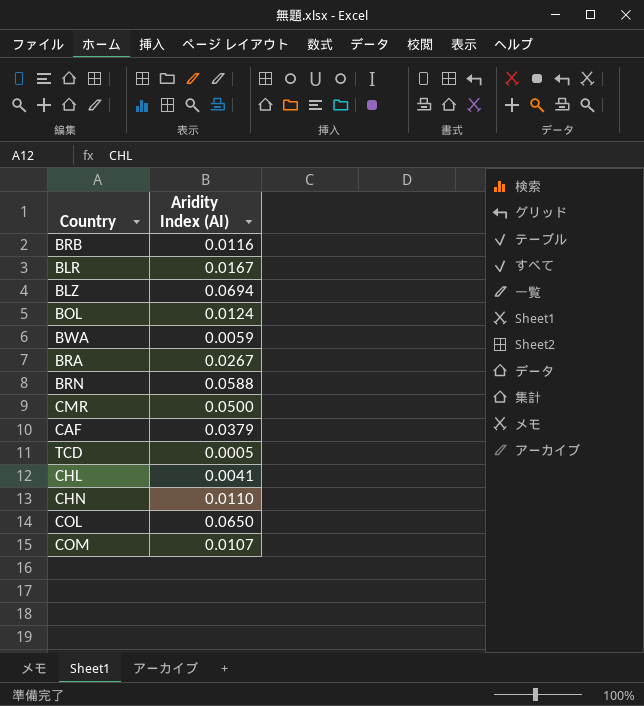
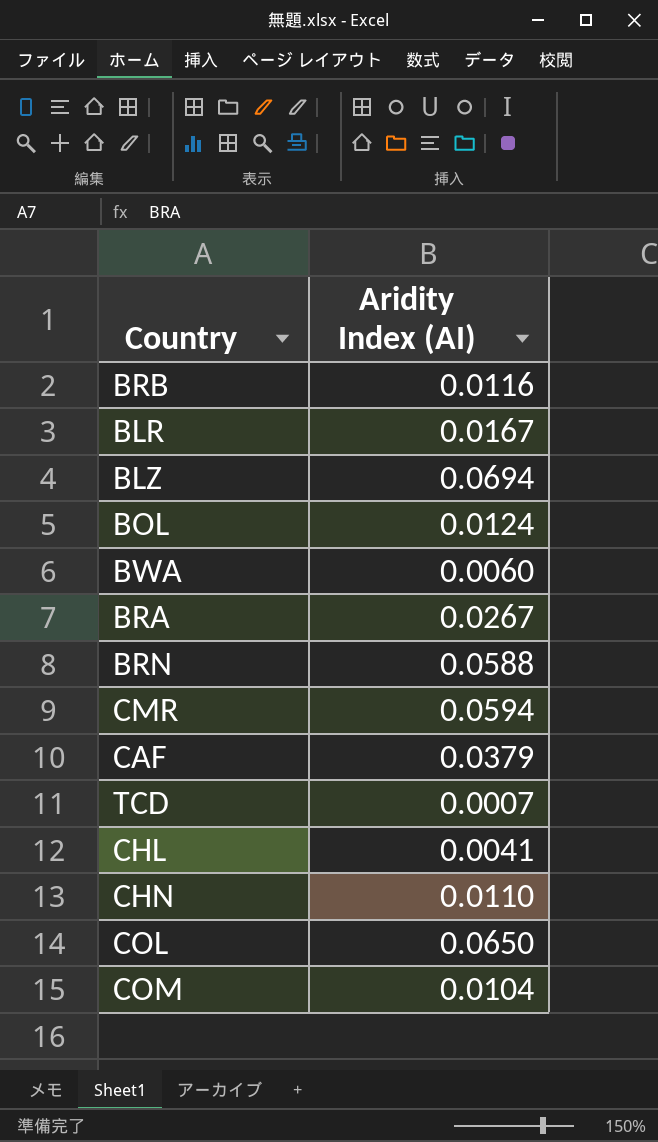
BWA | Aridity Index (AI): 0.0059 -> 0.0060
CMR | Aridity Index (AI): 0.0500 -> 0.0594
TCD | Aridity Index (AI): 0.0005 -> 0.0007
COM | Aridity Index (AI): 0.0107 -> 0.0104

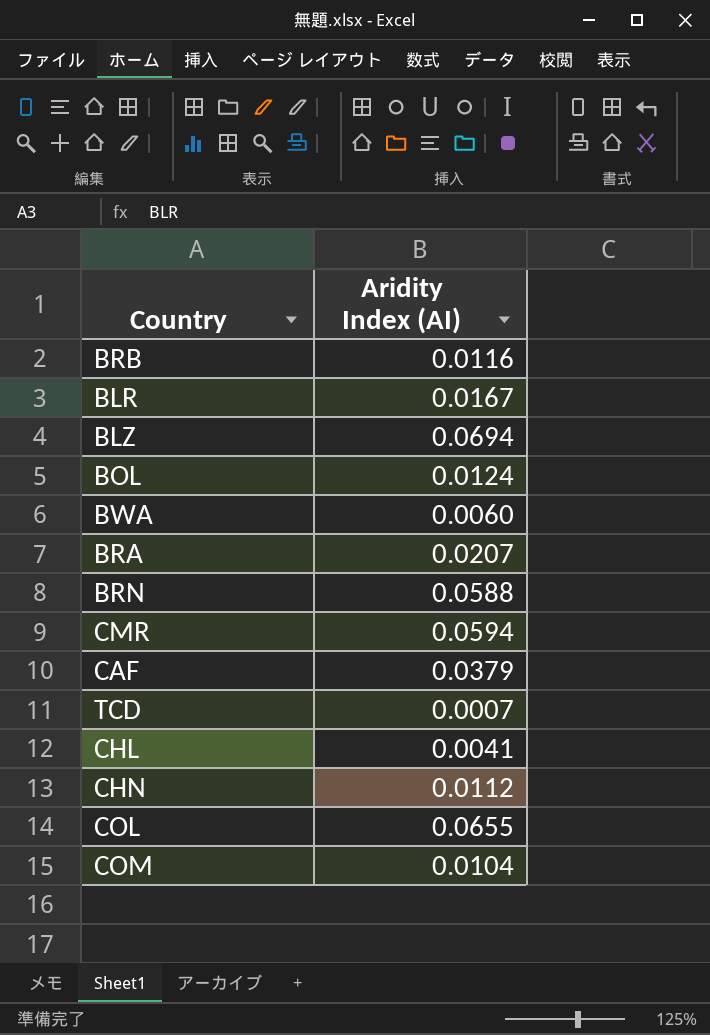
BRA | Aridity Index (AI): 0.0267 -> 0.0207
CHN | Aridity Index (AI): 0.0110 -> 0.0112
COL | Aridity Index (AI): 0.0650 -> 0.0655

